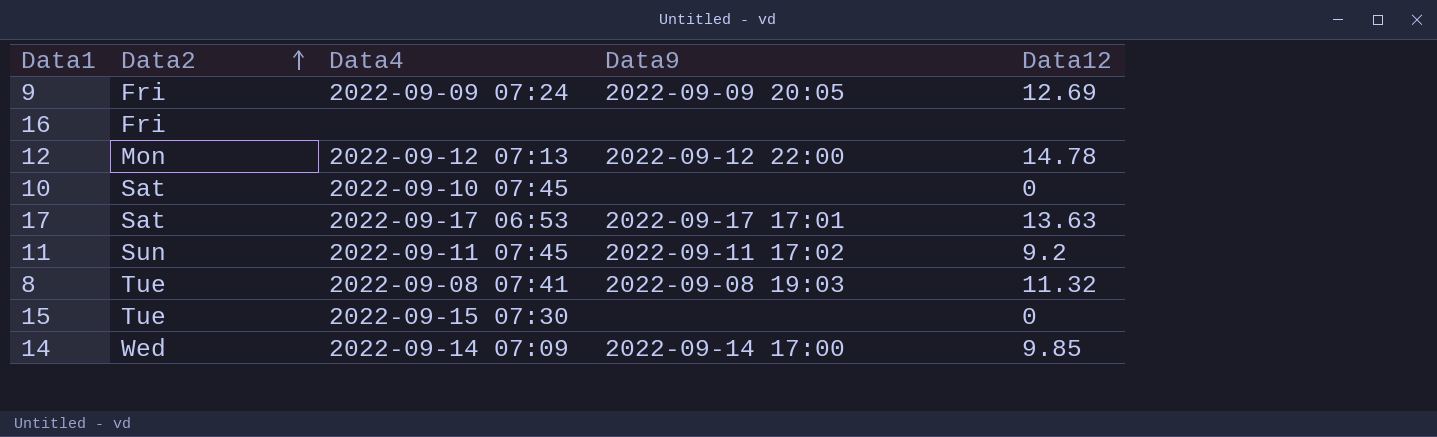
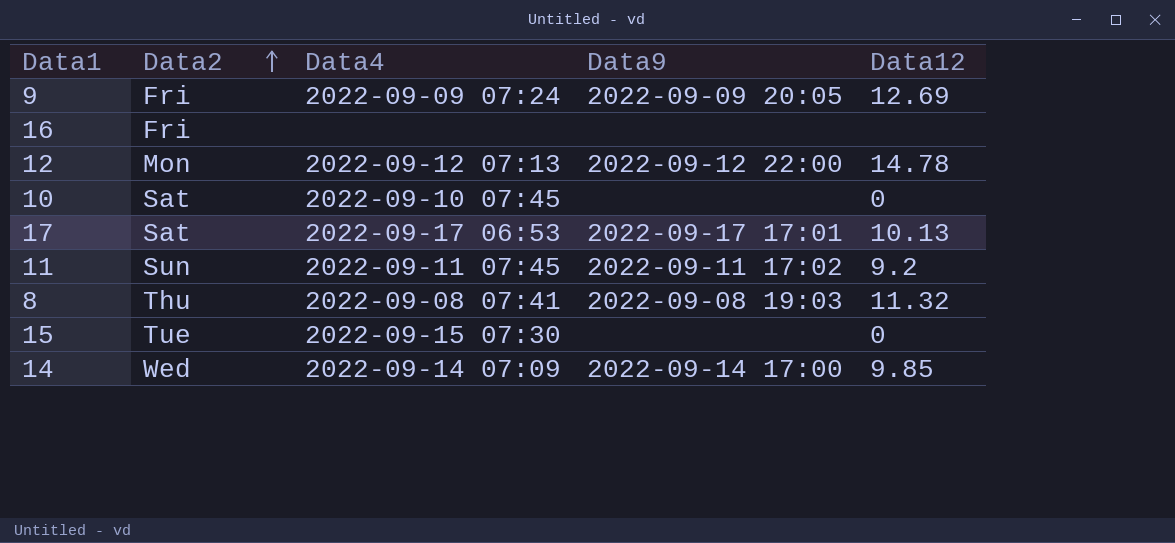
17 | Data12: 13.63 -> 10.13
8 | Data2: Tue -> Thu

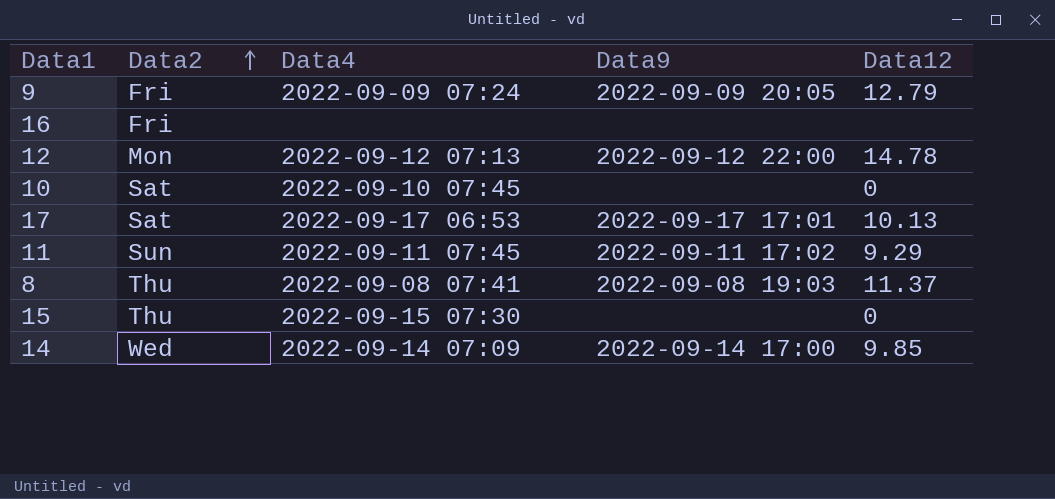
9 | Data12: 12.69 -> 12.79
11 | Data12: 9.2 -> 9.29
8 | Data12: 11.32 -> 11.37
15 | Data2: Tue -> Thu

